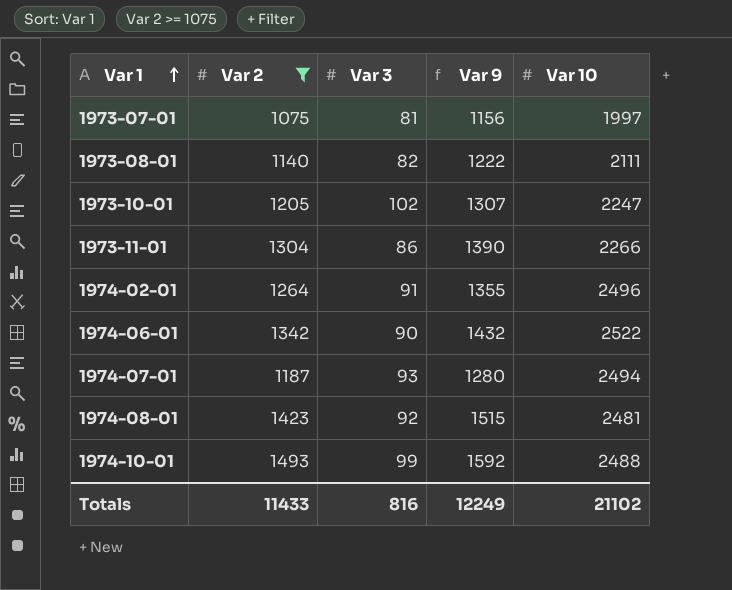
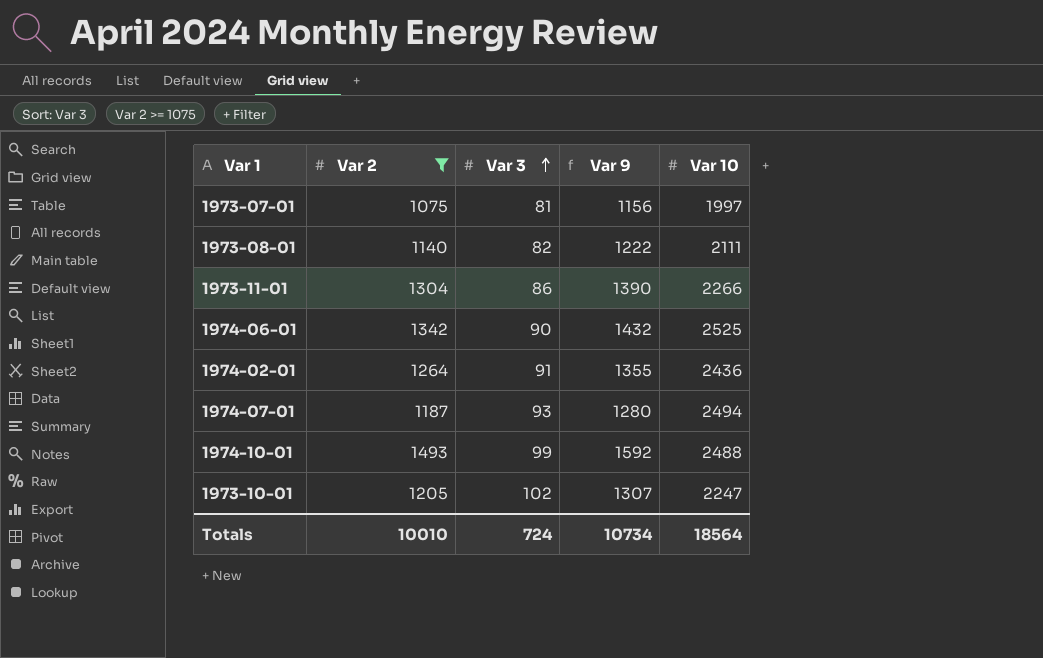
row order: Var 1 ascending -> Var 3 ascending
row 1974-08-01: 1423 | 92 | 1515 | 2481 -> none
1974-06-01 | Var 10: 2522 -> 2525
1974-02-01 | Var 10: 2496 -> 2436
Totals | Var 2: 11433 -> 10010
Totals | Var 3: 816 -> 724
Totals | Var 9: 12249 -> 10734
Totals | Var 10: 21102 -> 18564

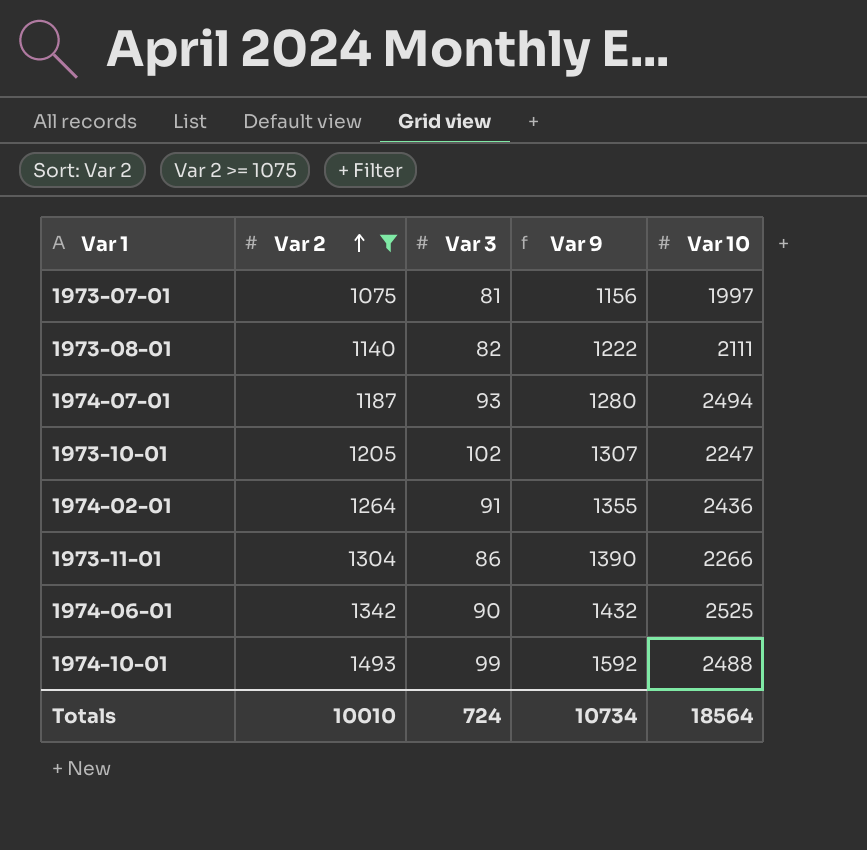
row order: Var 3 ascending -> Var 2 ascending

